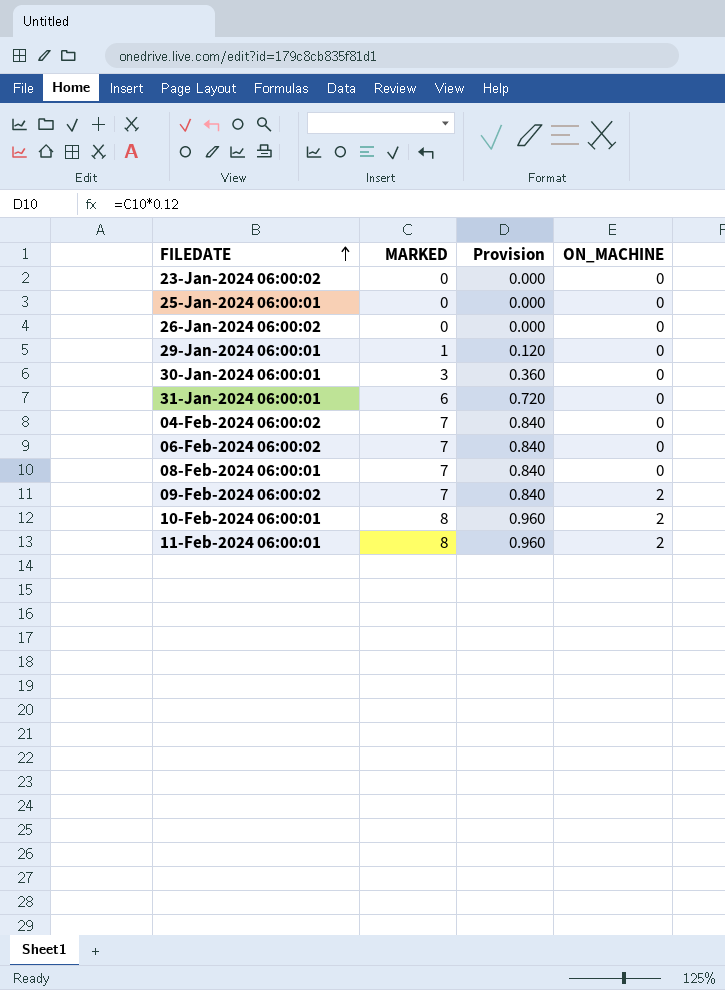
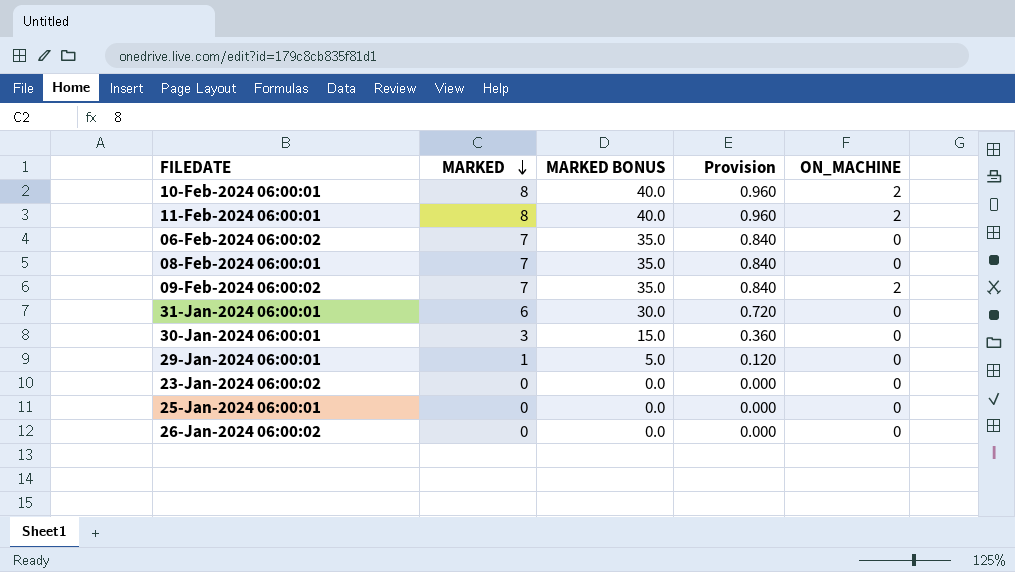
row order: FILEDATE ascending -> MARKED descending
column MARKED BONUS | formula: none -> [MARKED] * 5
row 04-Feb-2024 06:00:02: 7 | 0.840 | 0 -> none

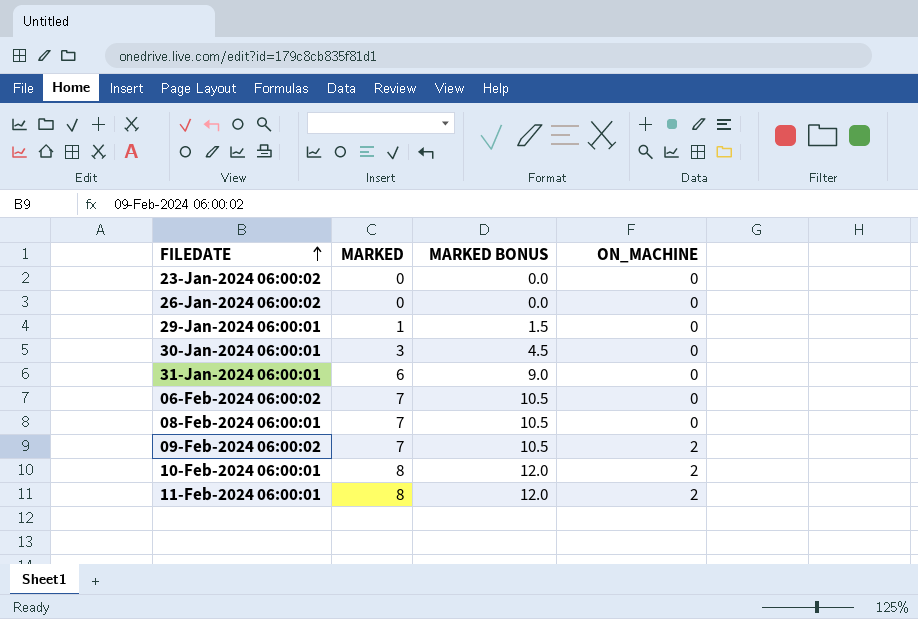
row order: MARKED descending -> FILEDATE ascending
column Provision | formula: [MARKED] * 0.12 -> none
column MARKED BONUS | formula: [MARKED] * 5 -> [MARKED] * 1.5
row 25-Jan-2024 06:00:01: 0 | 0.0 | 0.000 | 0 -> none

